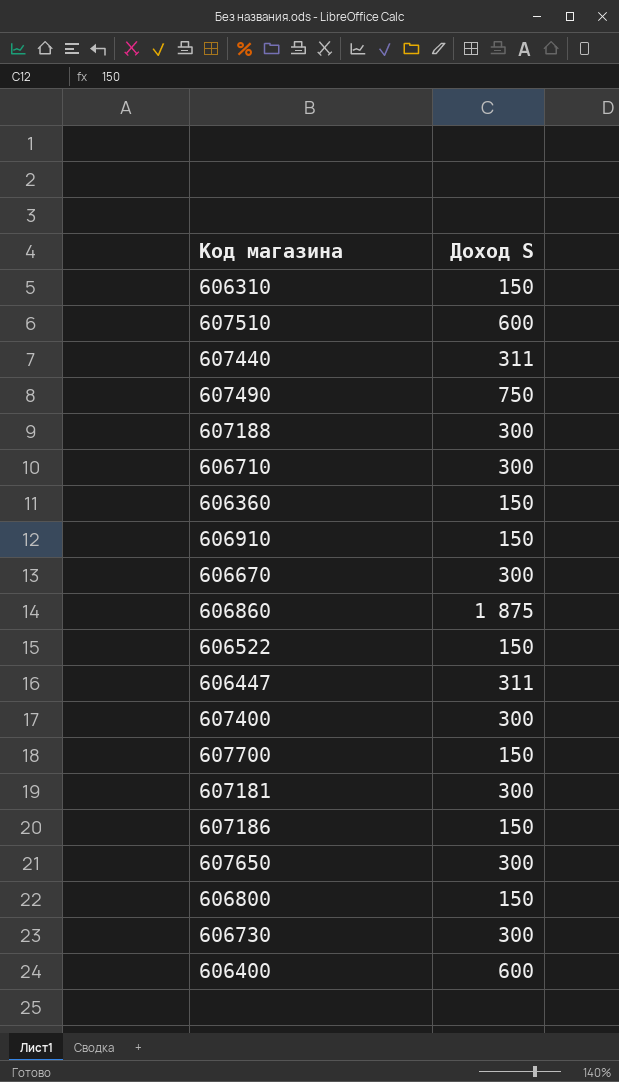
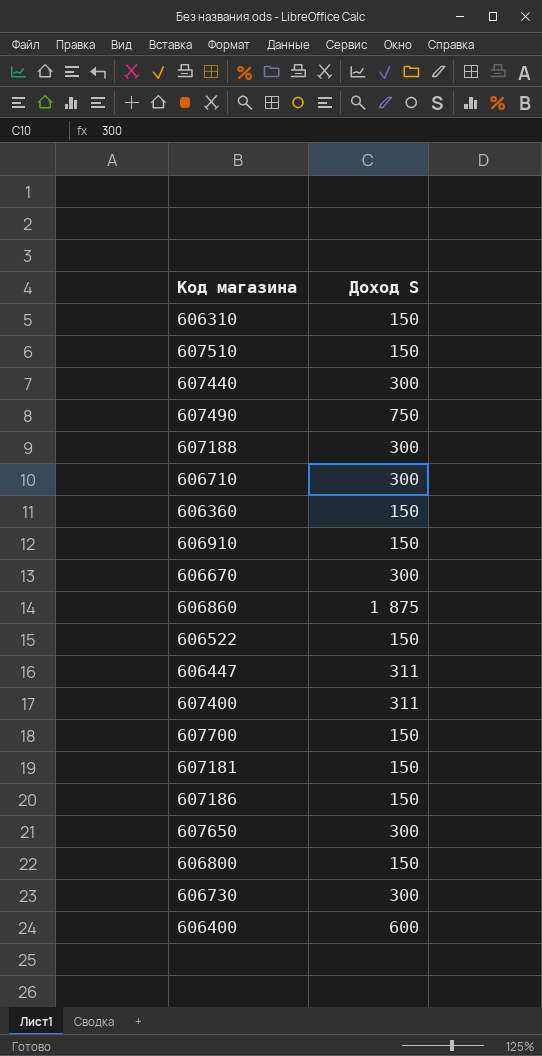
607510 | Доход S: 600 -> 150
607440 | Доход S: 311 -> 300
607400 | Доход S: 300 -> 311
607181 | Доход S: 300 -> 150

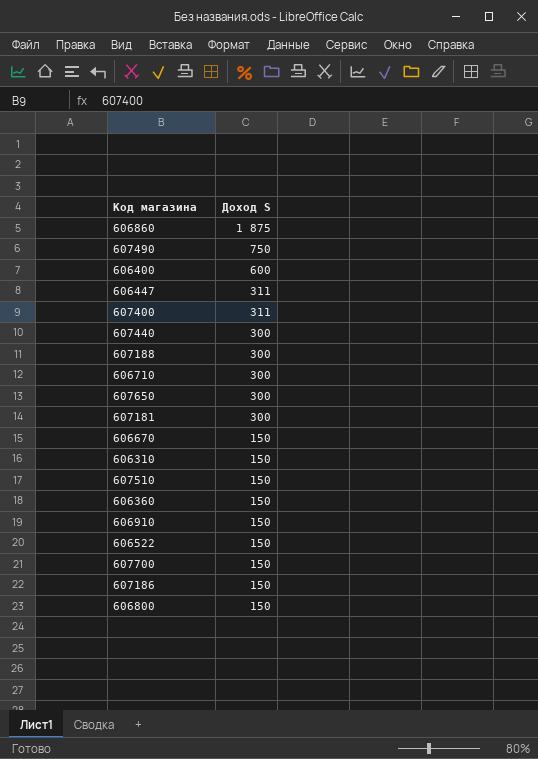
row order: none -> Доход S descending
row 606730: 300 -> none
607181 | Доход S: 150 -> 300
606670 | Доход S: 300 -> 150

